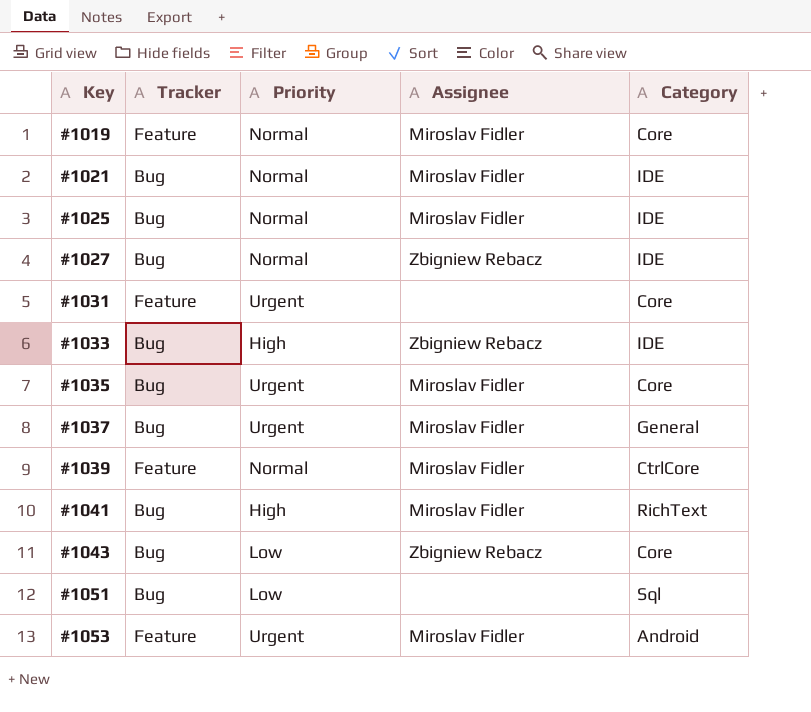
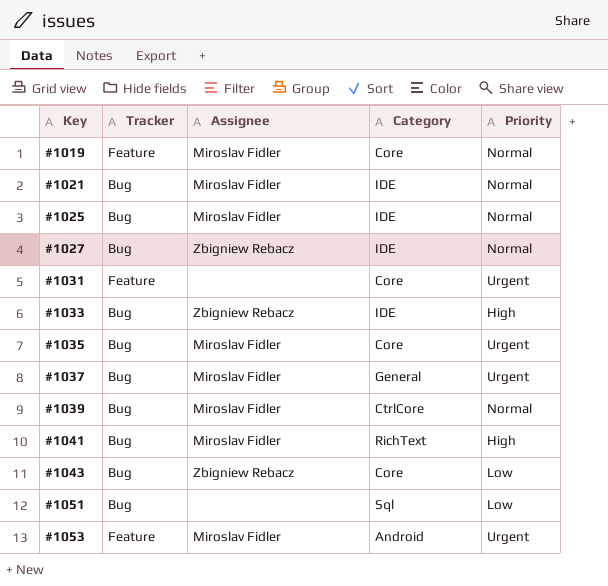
column Priority | position: 3 -> 5
#1039 | Tracker: Feature -> Bug

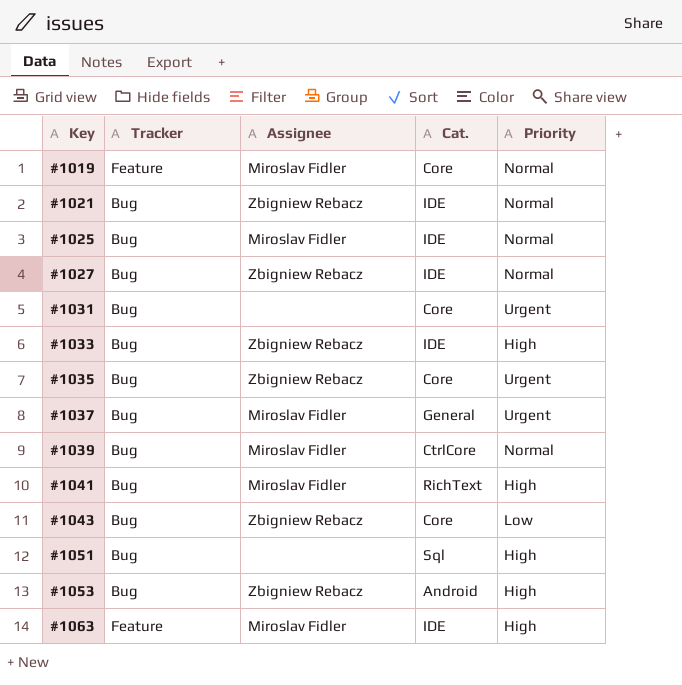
column name: Category -> Cat.
#1021 | Assignee: Miroslav Fidler -> Zbigniew Rebacz
#1031 | Tracker: Feature -> Bug
#1035 | Assignee: Miroslav Fidler -> Zbigniew Rebacz
#1051 | Priority: Low -> High
#1053 | Tracker: Feature -> Bug
#1053 | Assignee: Miroslav Fidler -> Zbigniew Rebacz
#1053 | Priority: Urgent -> High
row #1063: none -> Feature | Miroslav Fidler | IDE | High

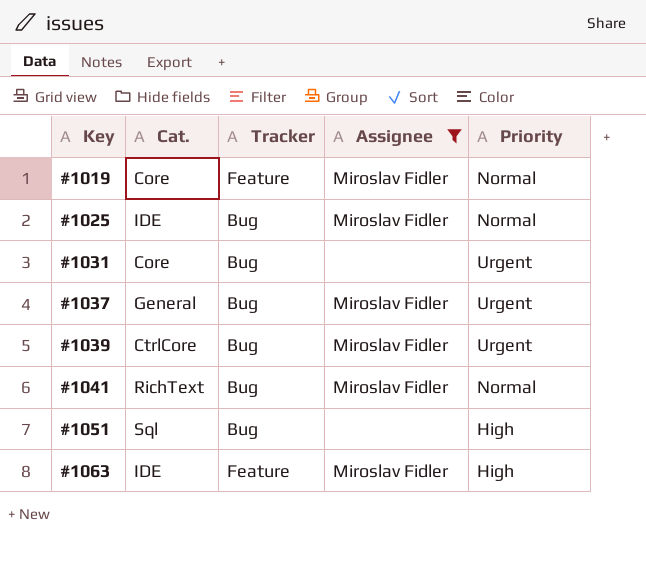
filter: none -> Assignee != Zbigniew Rebacz
column Cat. | position: 4 -> 2
#1039 | Priority: Normal -> Urgent
#1041 | Priority: High -> Normal

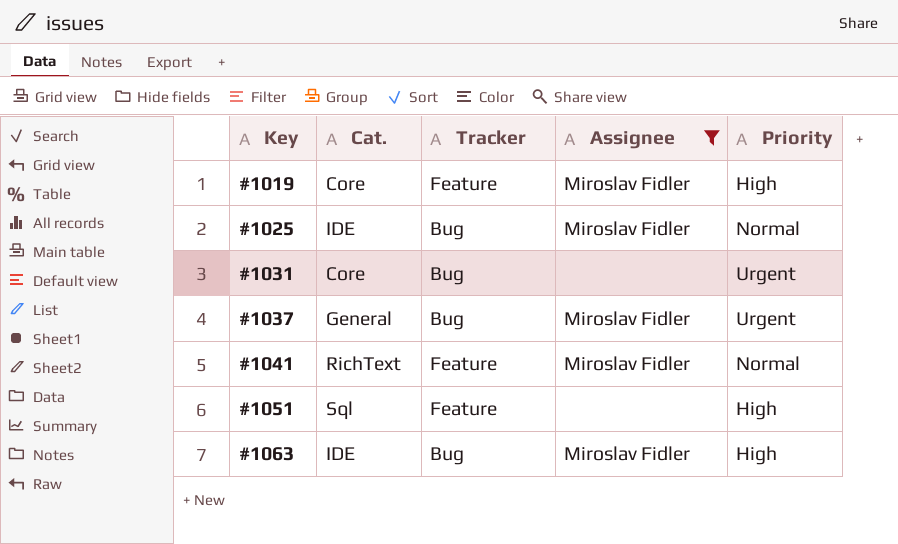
row #1039: CtrlCore | Bug | Miroslav Fidler | Urgent -> none
#1019 | Priority: Normal -> High
#1041 | Tracker: Bug -> Feature
#1051 | Tracker: Bug -> Feature
#1063 | Tracker: Feature -> Bug

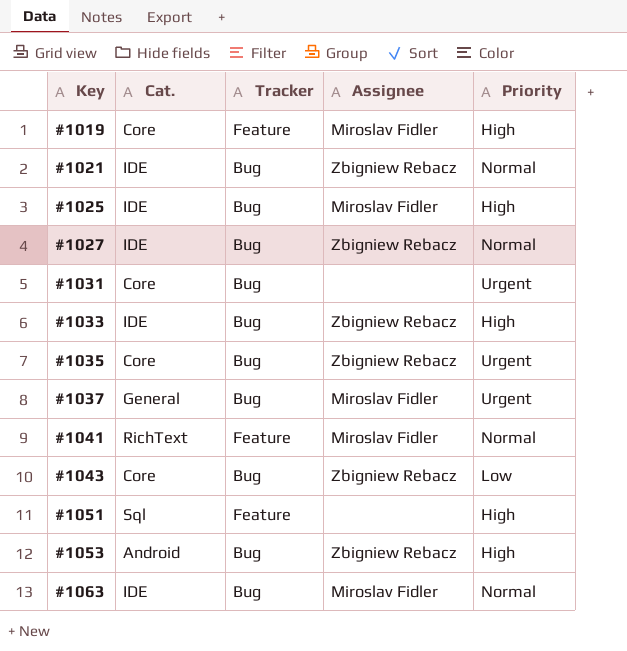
filter: Assignee != Zbigniew Rebacz -> none
#1025 | Priority: Normal -> High
#1063 | Priority: High -> Normal

